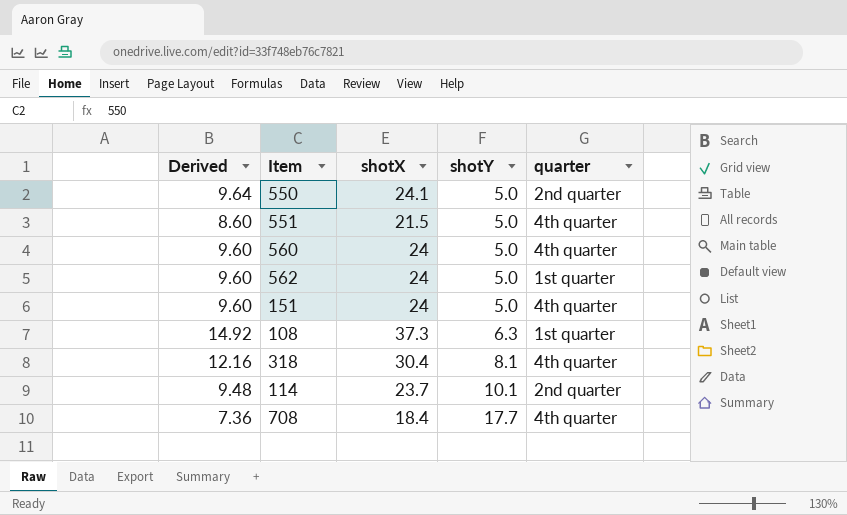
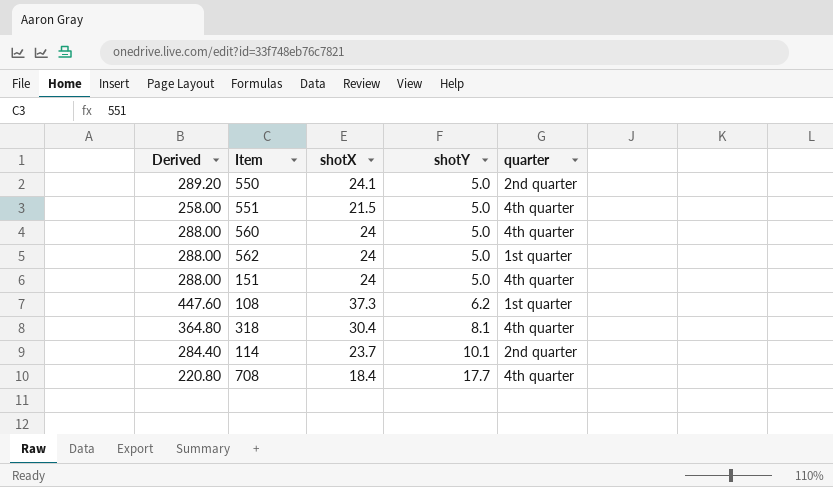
column Derived | formula: [shotX] * 0.4 -> [shotX] * 12
108 | shotY: 6.3 -> 6.2

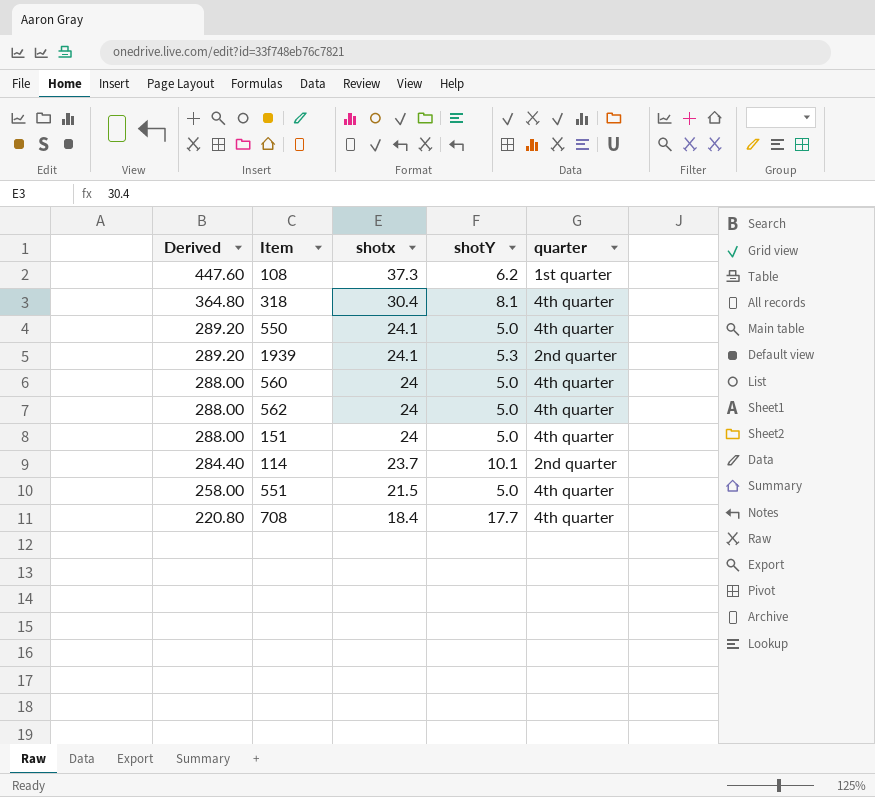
row order: shotY ascending -> Derived descending
column name: shotX -> shotx
550 | quarter: 2nd quarter -> 4th quarter
row 1939: none -> 289.20 | 24.1 | 5.3 | 2nd quarter
562 | quarter: 1st quarter -> 4th quarter

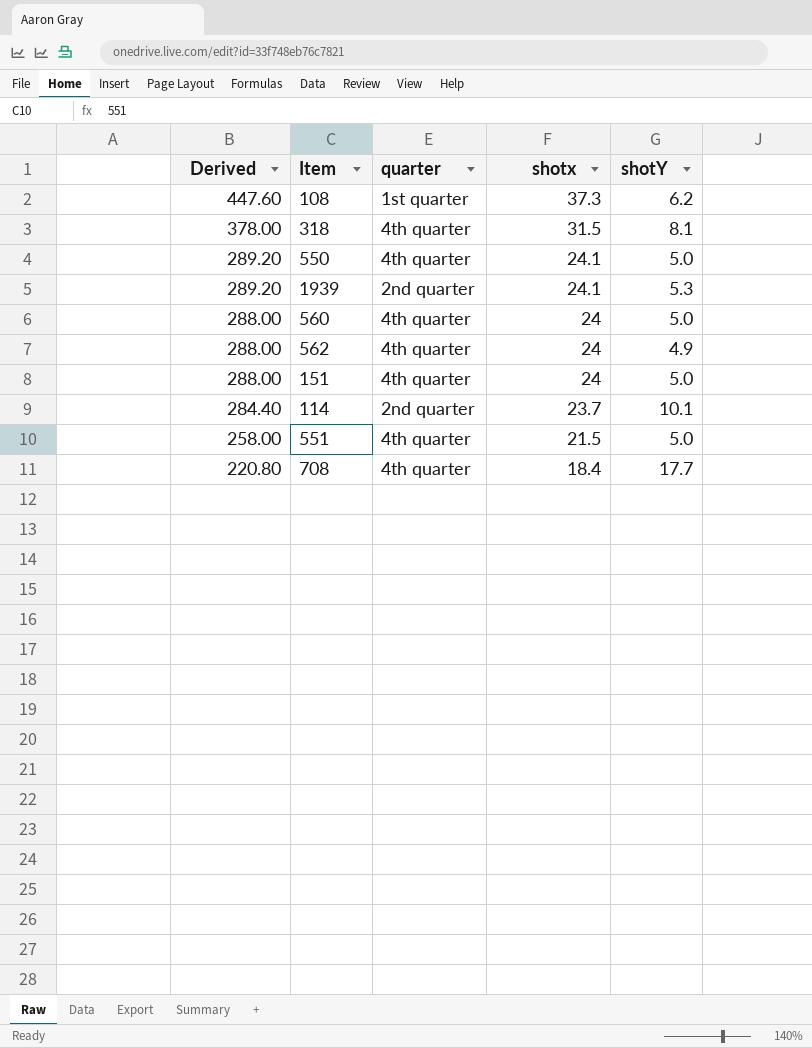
column quarter | position: 5 -> 3
318 | Derived: 364.80 -> 378.00
318 | shotx: 30.4 -> 31.5
562 | shotY: 5.0 -> 4.9

